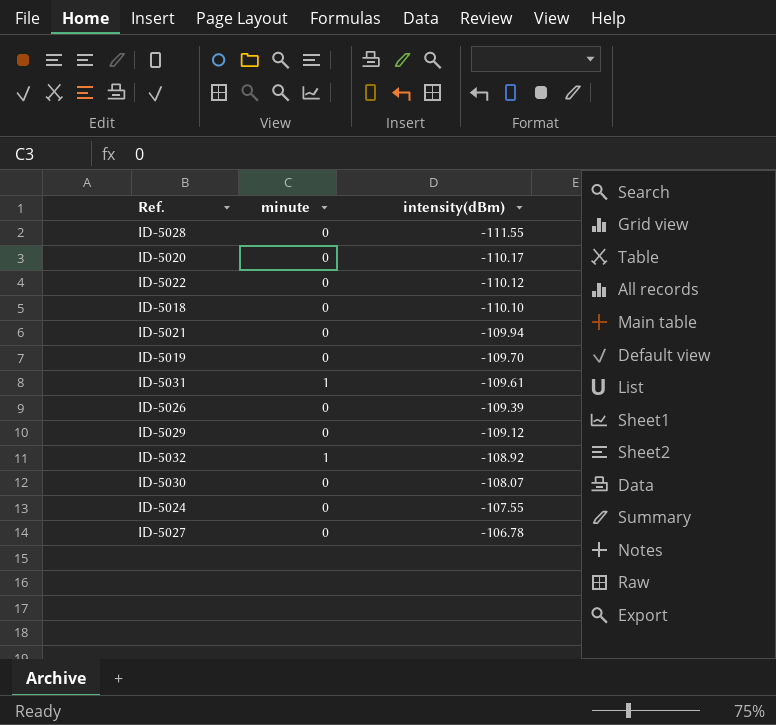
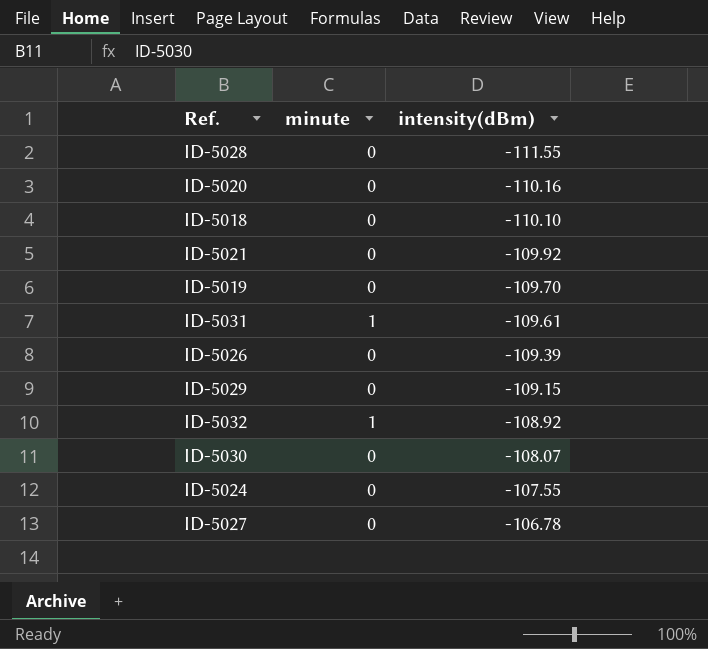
row ID-5022: 0 | -110.12 -> none
ID-5020 | intensity(dBm): -110.17 -> -110.16
ID-5021 | intensity(dBm): -109.94 -> -109.92
ID-5029 | intensity(dBm): -109.12 -> -109.15

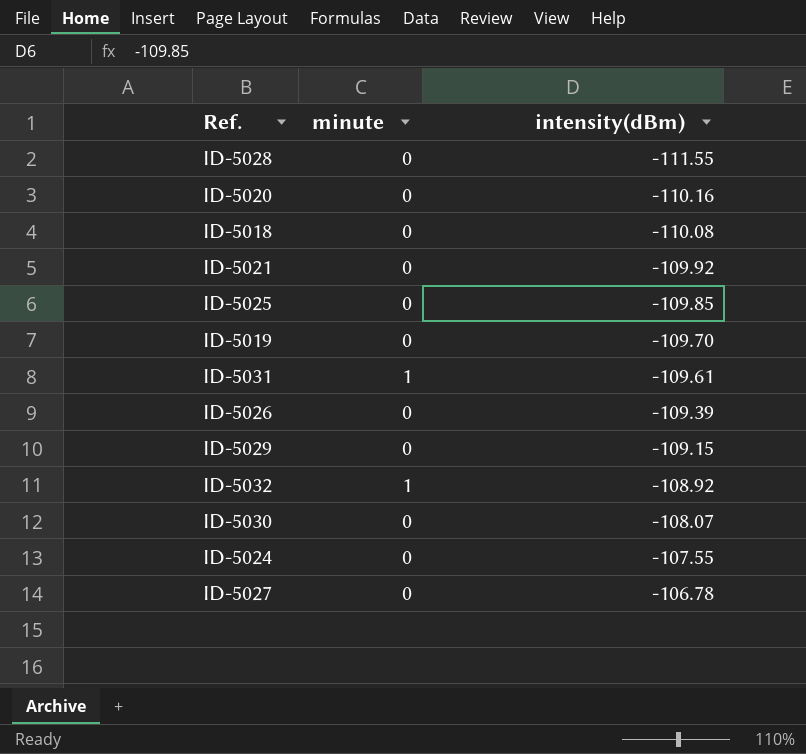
ID-5018 | intensity(dBm): -110.10 -> -110.08
row ID-5025: none -> 0 | -109.85

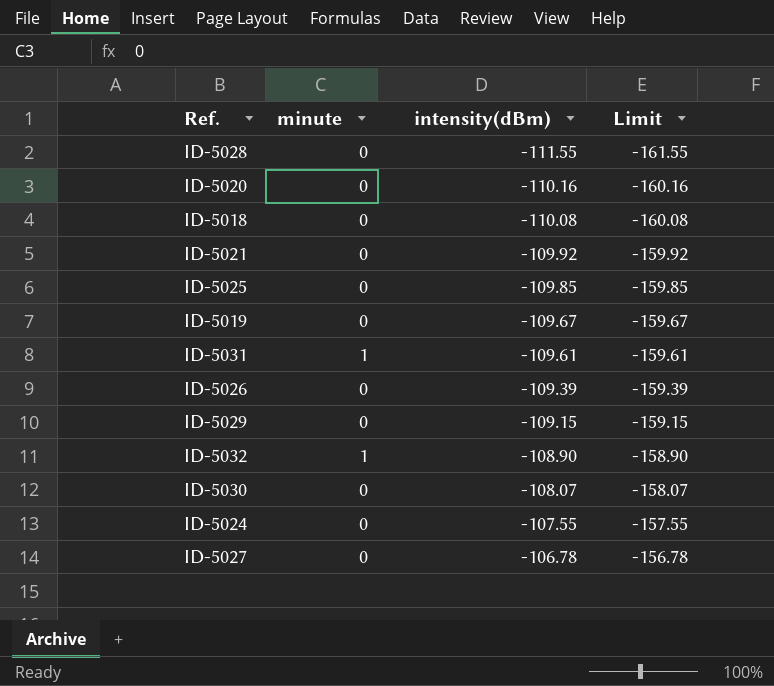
column Limit | formula: none -> [intensity(dBm)] - 50
ID-5019 | intensity(dBm): -109.70 -> -109.67
ID-5032 | intensity(dBm): -108.92 -> -108.90

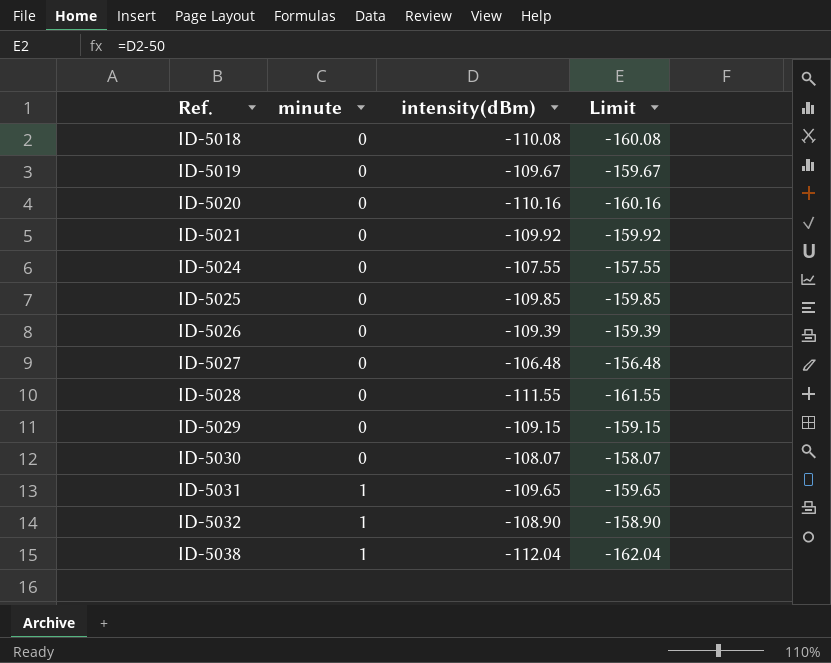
row order: intensity(dBm) ascending -> Ref. ascending
ID-5027 | intensity(dBm): -106.78 -> -106.48
ID-5027 | Limit: -156.78 -> -156.48
ID-5031 | intensity(dBm): -109.61 -> -109.65
ID-5031 | Limit: -159.61 -> -159.65
row ID-5038: none -> 1 | -112.04 | -162.04

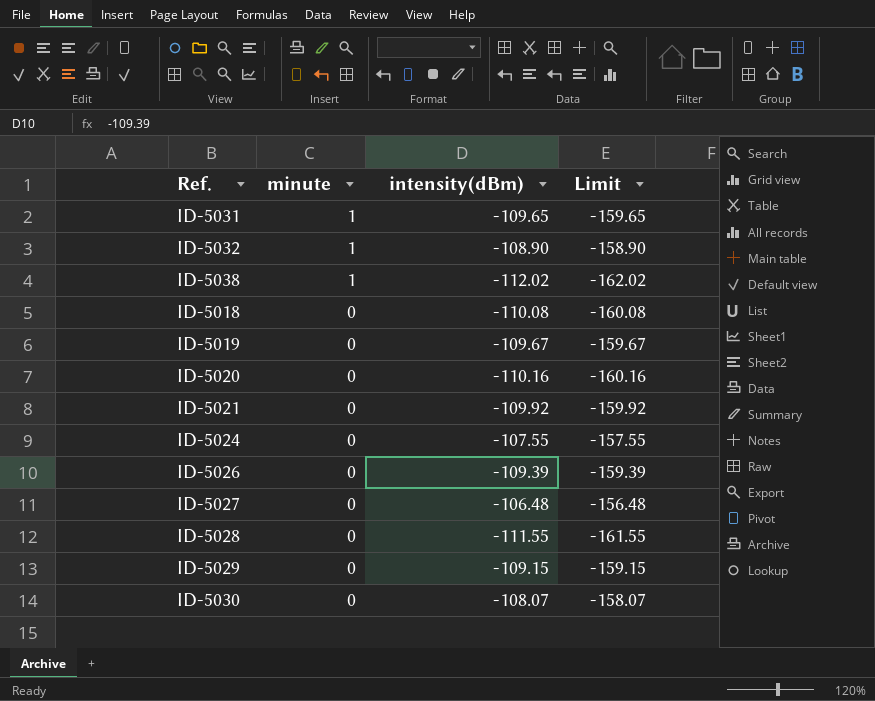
row order: Ref. ascending -> minute descending
row ID-5025: 0 | -109.85 | -159.85 -> none
ID-5038 | intensity(dBm): -112.04 -> -112.02
ID-5038 | Limit: -162.04 -> -162.02

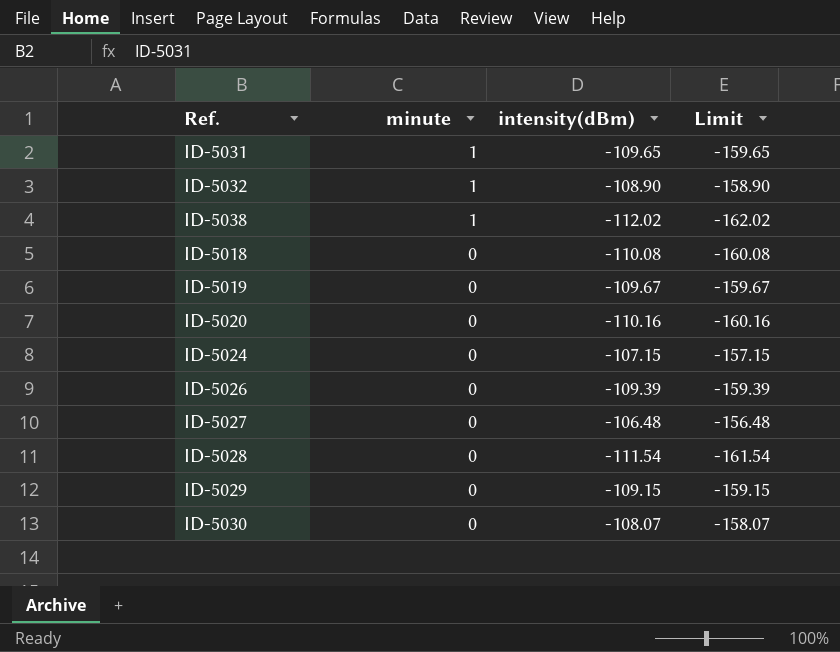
row ID-5021: 0 | -109.92 | -159.92 -> none
ID-5024 | intensity(dBm): -107.55 -> -107.15
ID-5024 | Limit: -157.55 -> -157.15
ID-5028 | intensity(dBm): -111.55 -> -111.54
ID-5028 | Limit: -161.55 -> -161.54

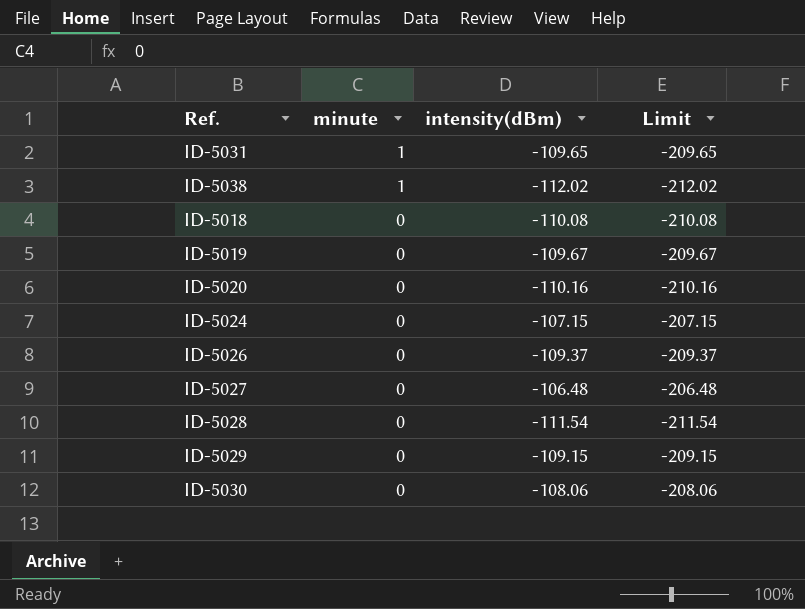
column Limit | formula: [intensity(dBm)] - 50 -> [intensity(dBm)] - 100
row ID-5032: 1 | -108.90 | -158.90 -> none
ID-5026 | intensity(dBm): -109.39 -> -109.37
ID-5030 | intensity(dBm): -108.07 -> -108.06

